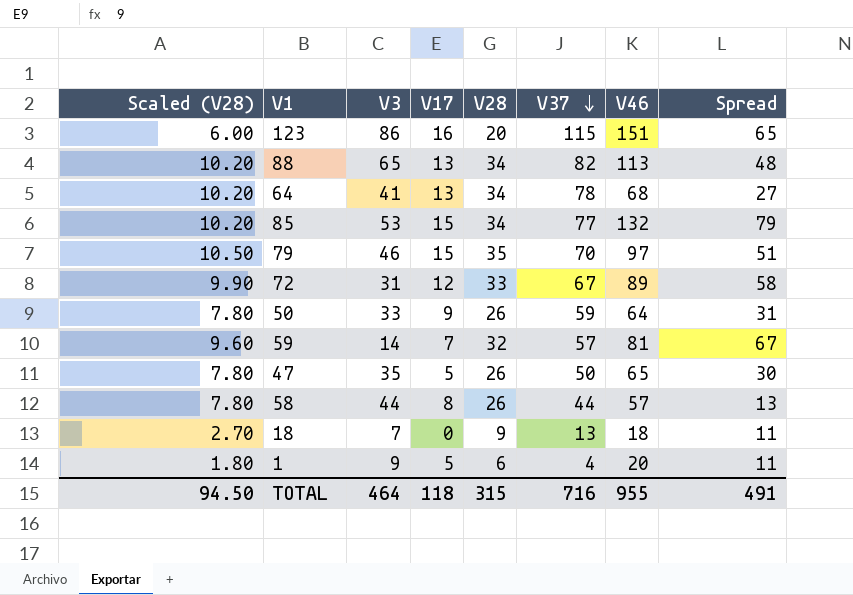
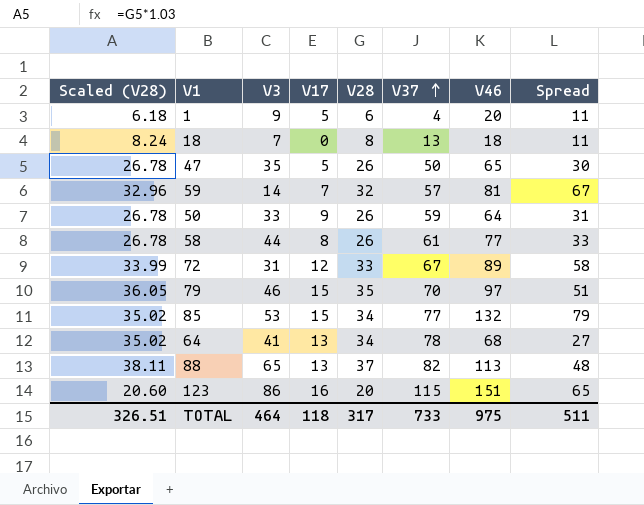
row order: V37 descending -> V37 ascending
column Scaled (V28) | formula: [V28] * 0.3 -> [V28] * 1.03
18 | V28: 9 -> 8
58 | V37: 44 -> 61
58 | V46: 57 -> 77
58 | Spread: 13 -> 33
88 | V28: 34 -> 37
TOTAL | Scaled (V28): 94.50 -> 326.51
TOTAL | V28: 315 -> 317
TOTAL | V37: 716 -> 733
TOTAL | V46: 955 -> 975
TOTAL | Spread: 491 -> 511

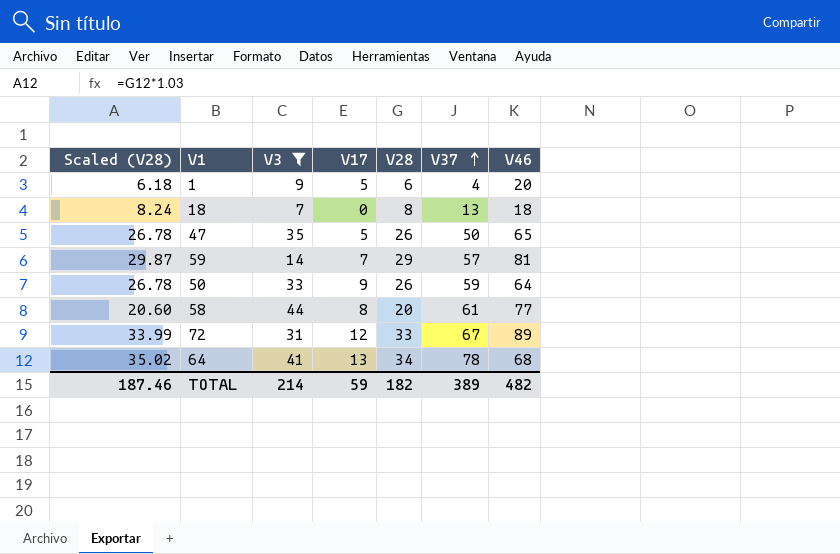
filter: none -> V3 <= 44
column Spread | formula: [V46] - [V3] -> none
59 | Scaled (V28): 32.96 -> 29.87
59 | V28: 32 -> 29
58 | Scaled (V28): 26.78 -> 20.60
58 | V28: 26 -> 20
TOTAL | Scaled (V28): 326.51 -> 187.46
TOTAL | V3: 464 -> 214
TOTAL | V17: 118 -> 59
TOTAL | V28: 317 -> 182
TOTAL | V37: 733 -> 389
TOTAL | V46: 975 -> 482

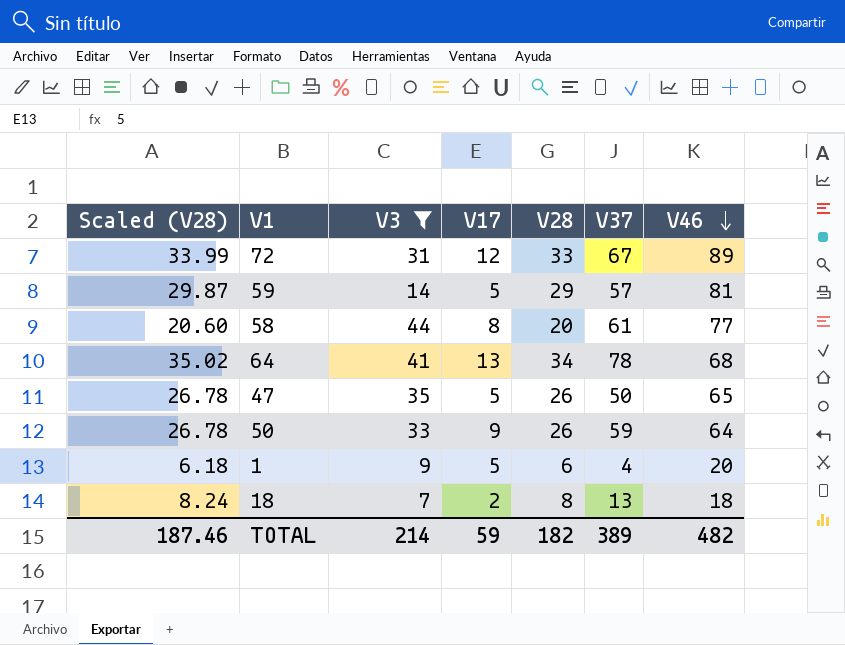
row order: V37 ascending -> V46 descending
59 | V17: 7 -> 5
18 | V17: 0 -> 2

